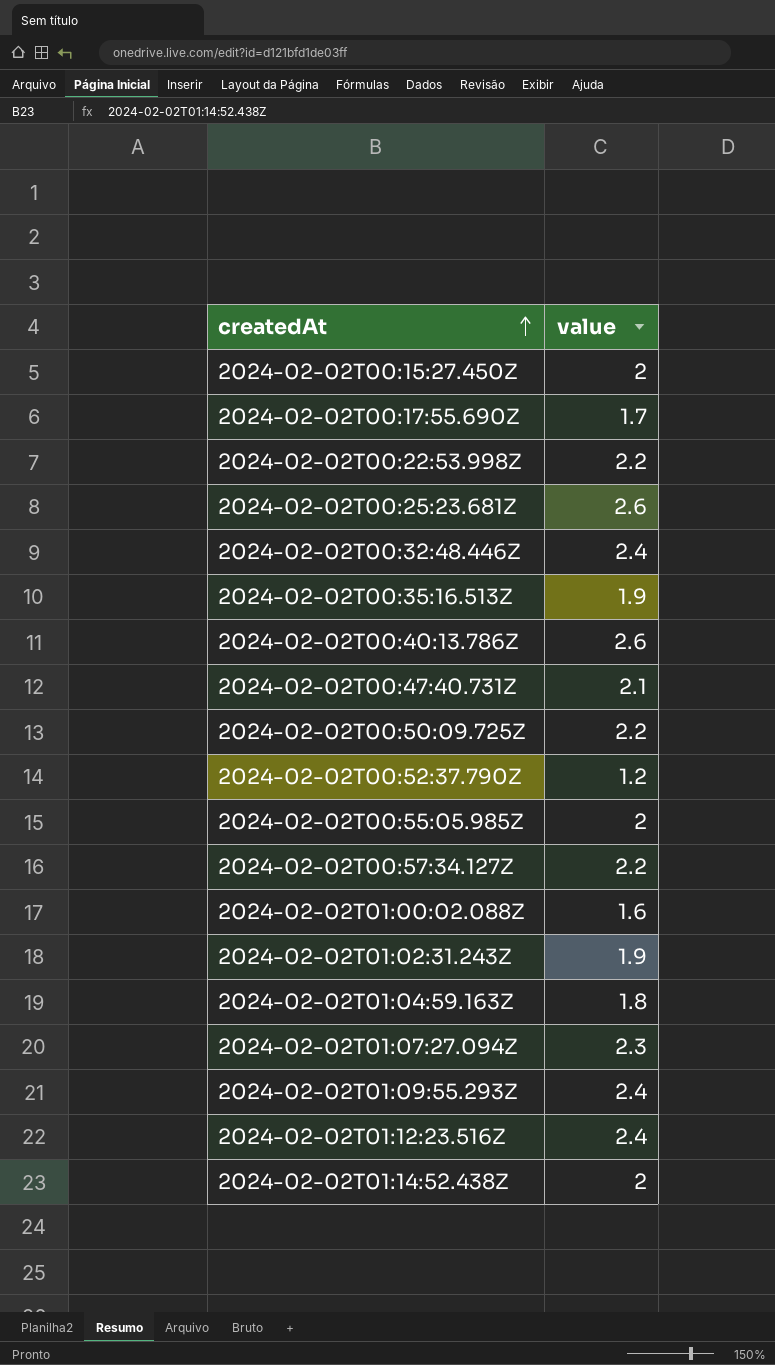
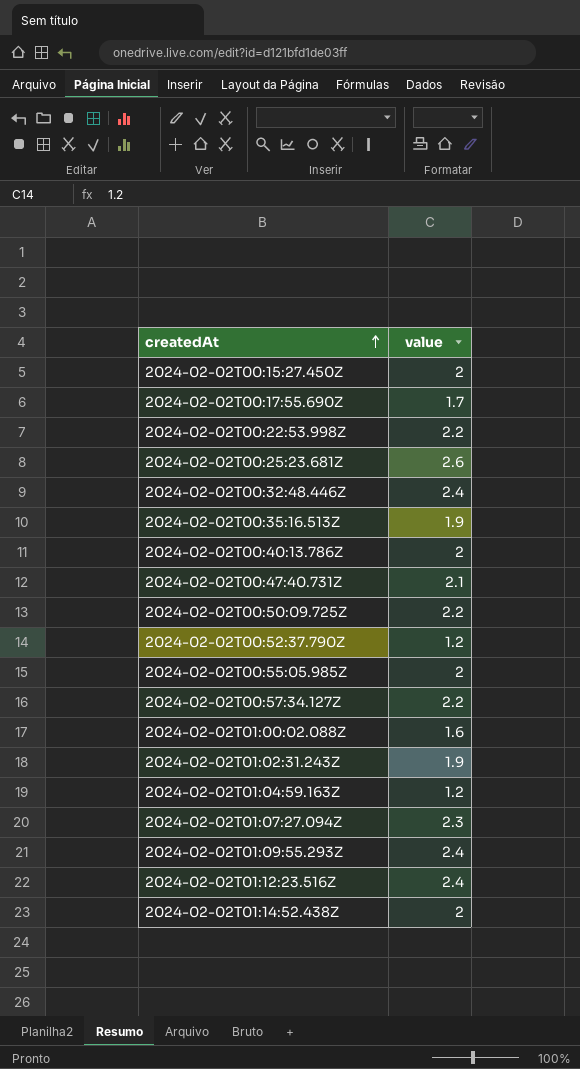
2024-02-02T00:40:13.786Z | value: 2.6 -> 2
2024-02-02T01:04:59.163Z | value: 1.8 -> 1.2

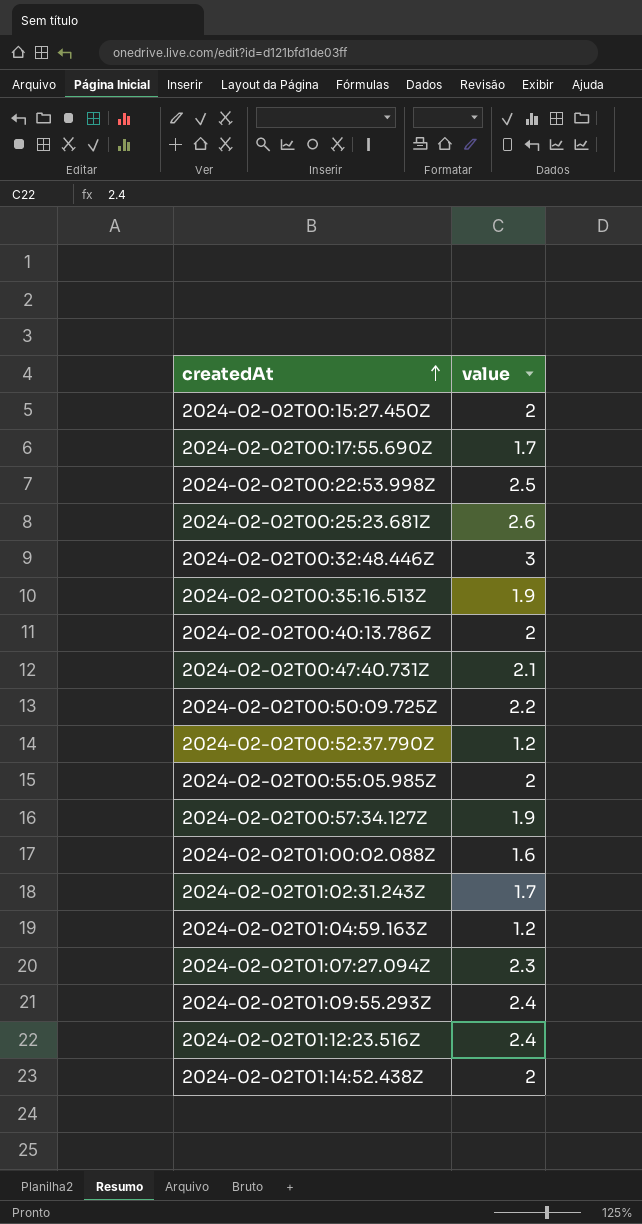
2024-02-02T00:22:53.998Z | value: 2.2 -> 2.5
2024-02-02T00:32:48.446Z | value: 2.4 -> 3
2024-02-02T00:57:34.127Z | value: 2.2 -> 1.9
2024-02-02T01:02:31.243Z | value: 1.9 -> 1.7

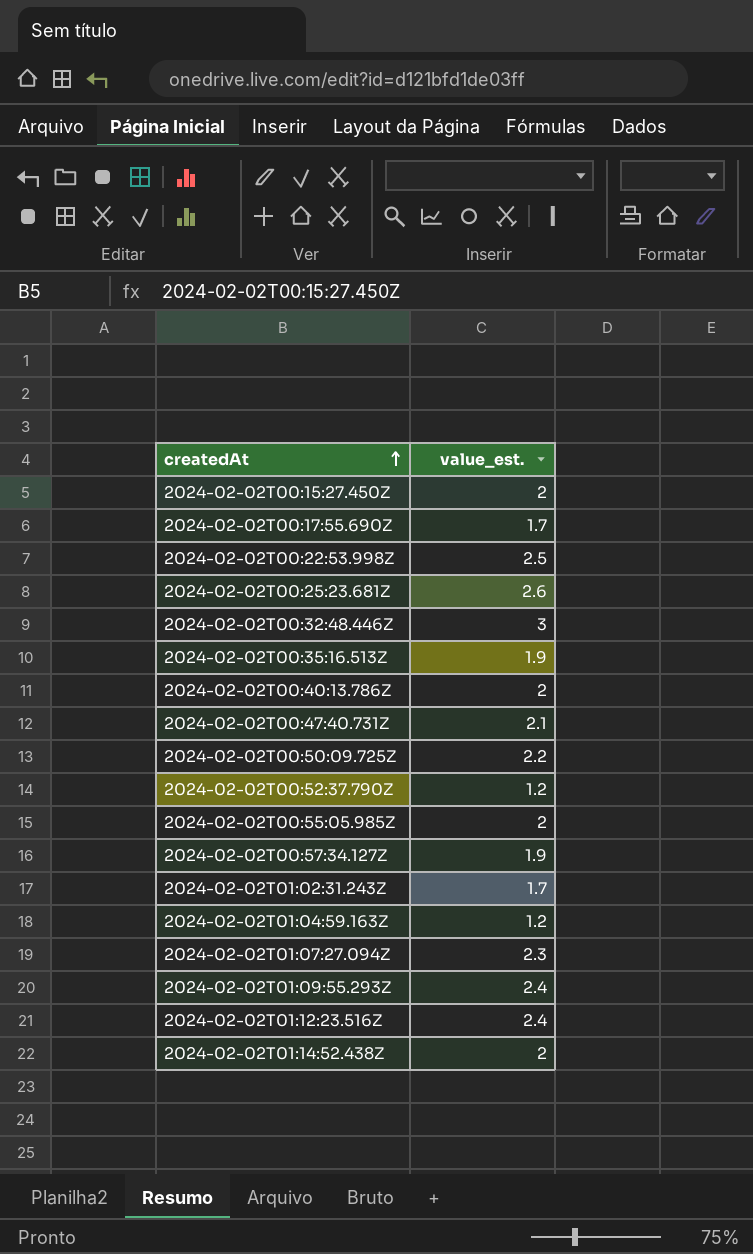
column name: value -> value_est.
row 2024-02-02T01:00:02.088Z: 1.6 -> none

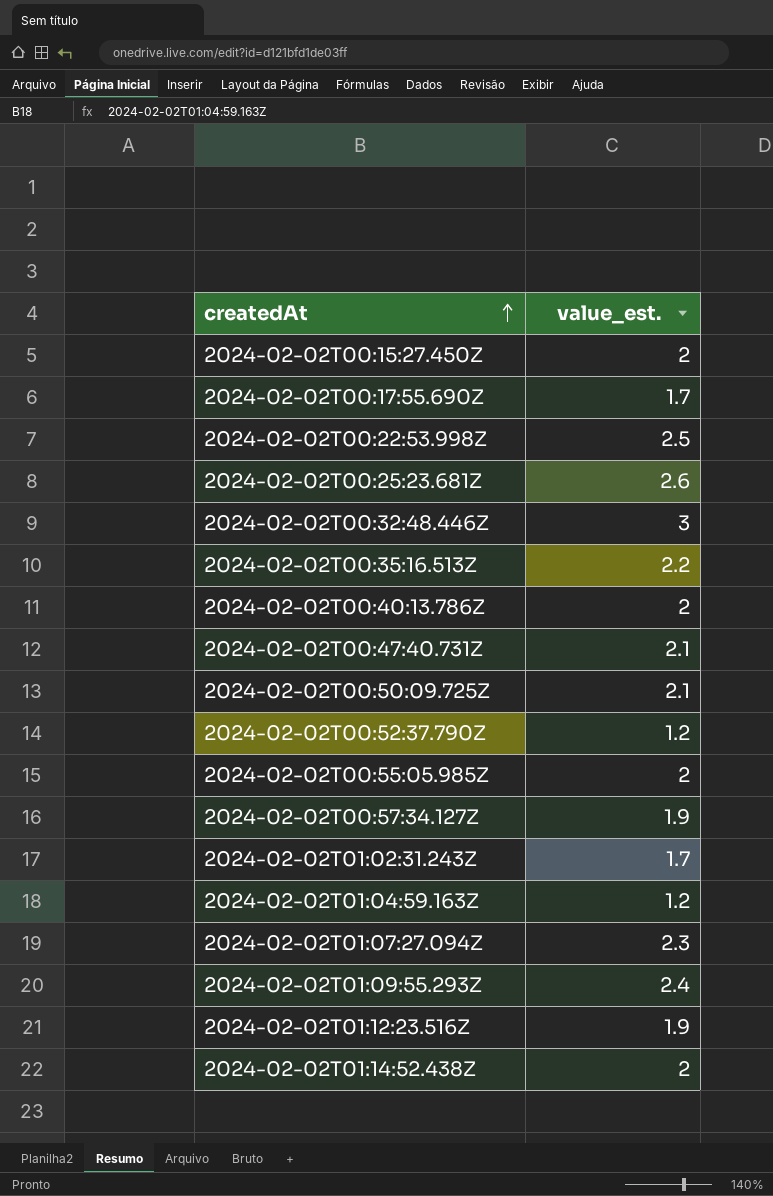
2024-02-02T00:35:16.513Z | value_est.: 1.9 -> 2.2
2024-02-02T00:50:09.725Z | value_est.: 2.2 -> 2.1
2024-02-02T01:12:23.516Z | value_est.: 2.4 -> 1.9

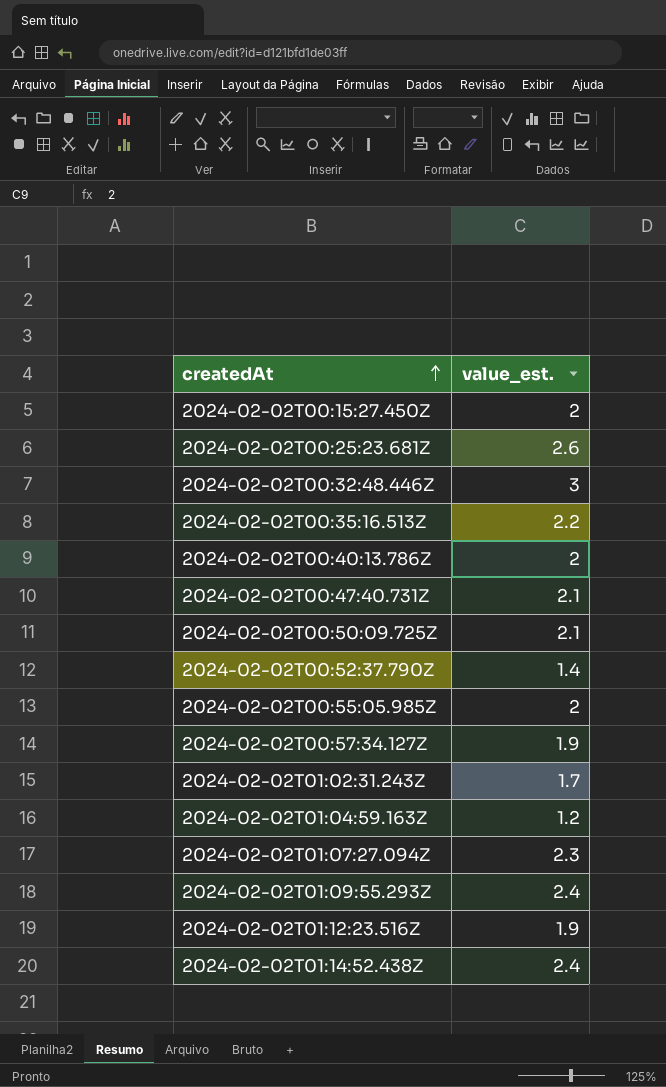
row 2024-02-02T00:17:55.690Z: 1.7 -> none
row 2024-02-02T00:22:53.998Z: 2.5 -> none
2024-02-02T00:52:37.790Z | value_est.: 1.2 -> 1.4
2024-02-02T01:14:52.438Z | value_est.: 2 -> 2.4

